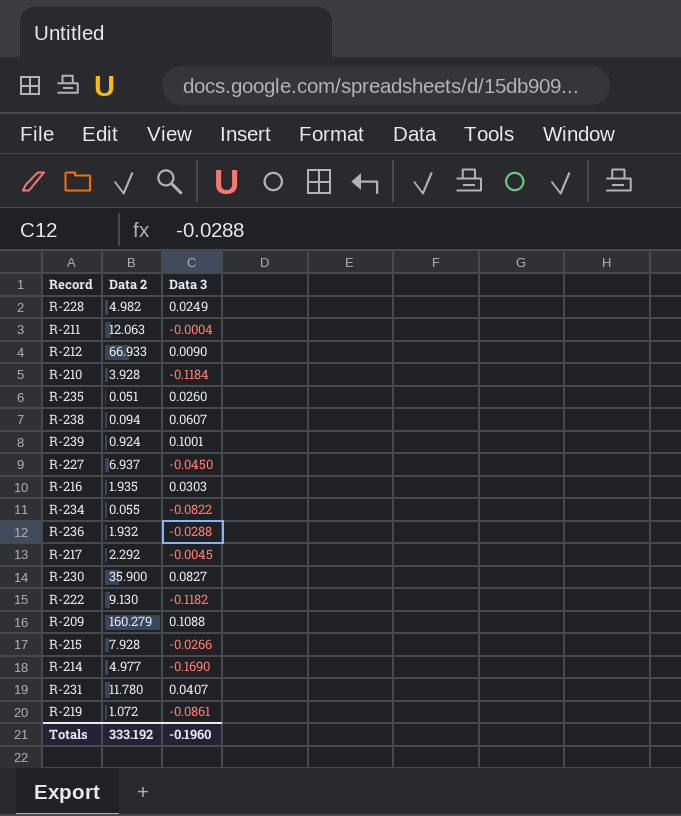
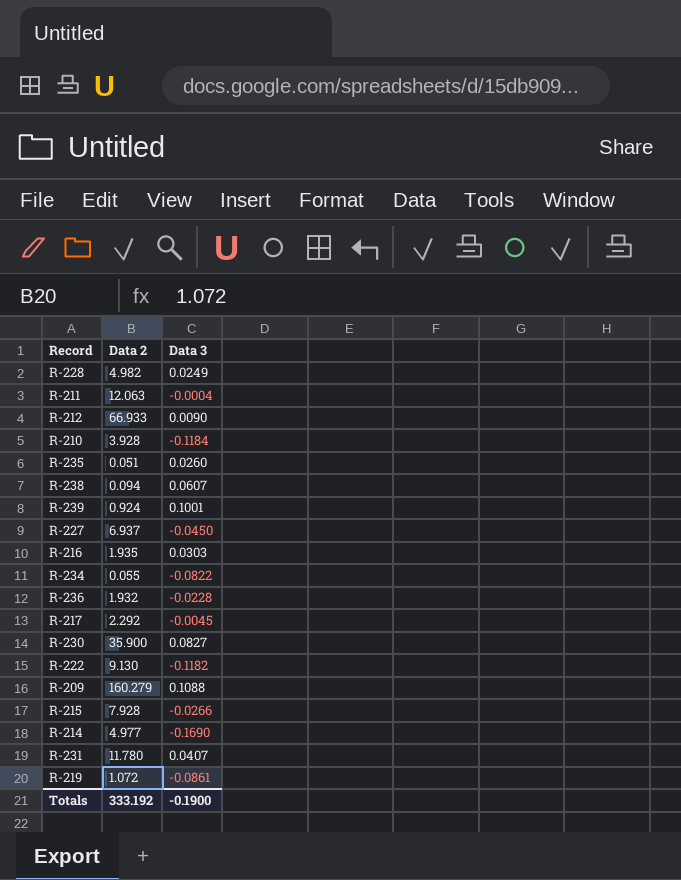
R-236 | Data 3: -0.0288 -> -0.0228
Totals | Data 3: -0.1960 -> -0.1900

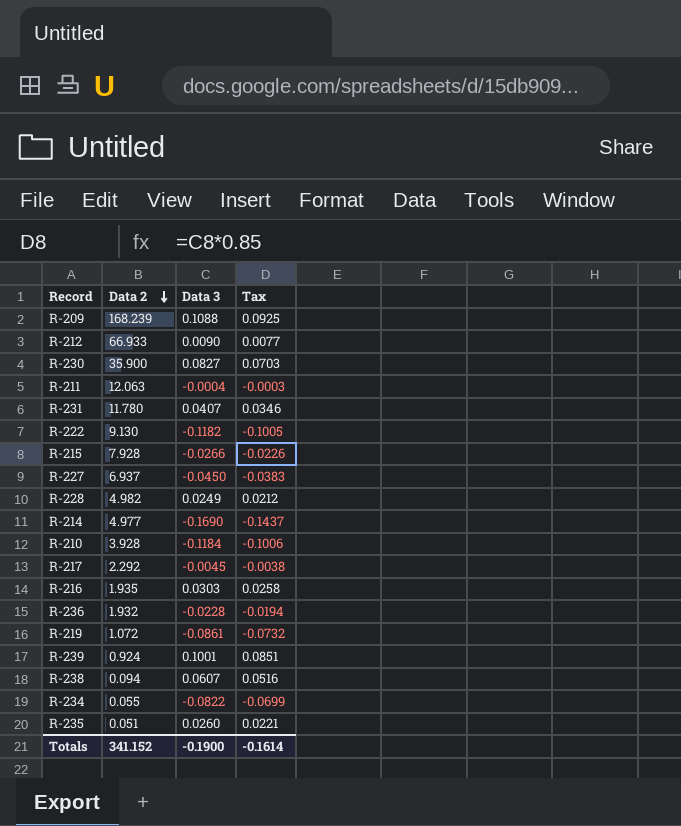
row order: none -> Data 2 descending
column Tax | formula: none -> [Data 3] * 0.85
R-209 | Data 2: 160.279 -> 168.239
Totals | Data 2: 333.192 -> 341.152

